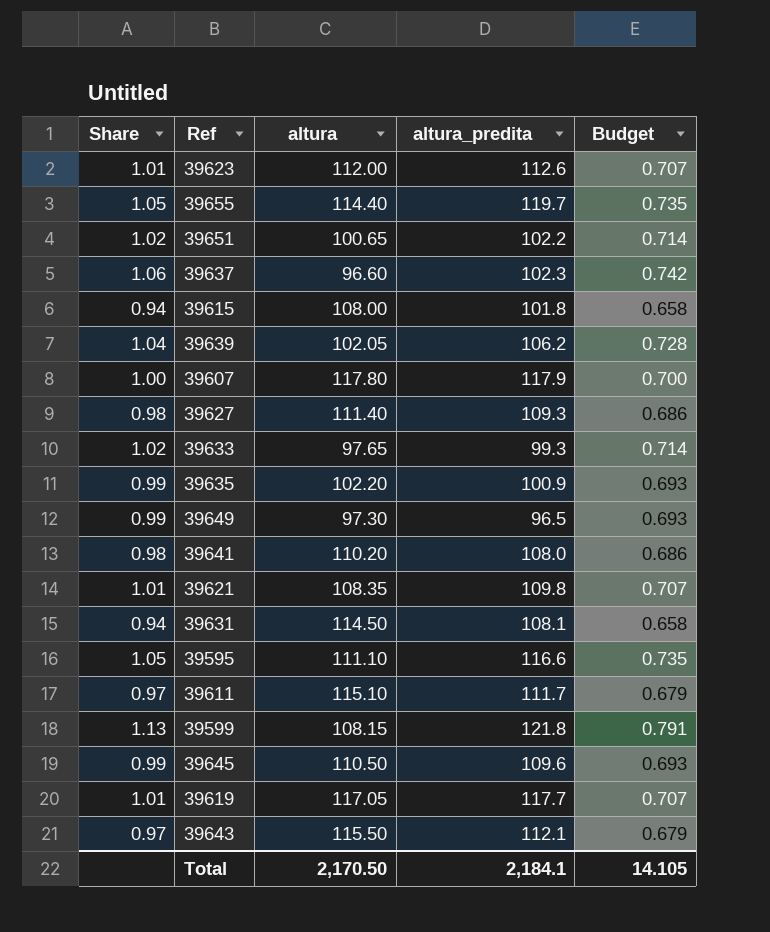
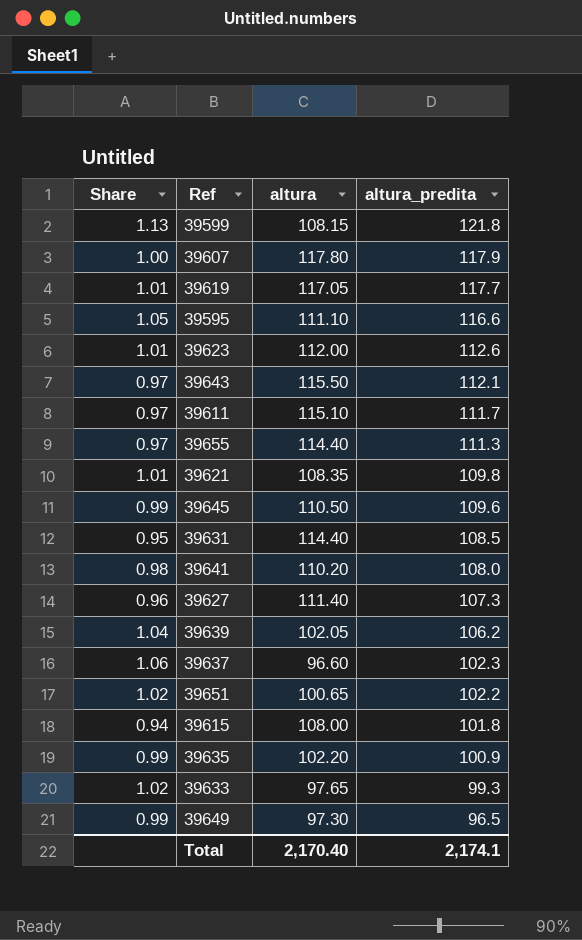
row order: none -> altura_predita descending
column Budget | formula: [Share] * 0.7 -> none
39655 | Share: 1.05 -> 0.97
39655 | altura_predita: 119.7 -> 111.3
39631 | Share: 0.94 -> 0.95
39631 | altura: 114.50 -> 114.40
39631 | altura_predita: 108.1 -> 108.5
39627 | Share: 0.98 -> 0.96
39627 | altura_predita: 109.3 -> 107.3
Total | altura: 2,170.50 -> 2,170.40
Total | altura_predita: 2,184.1 -> 2,174.1

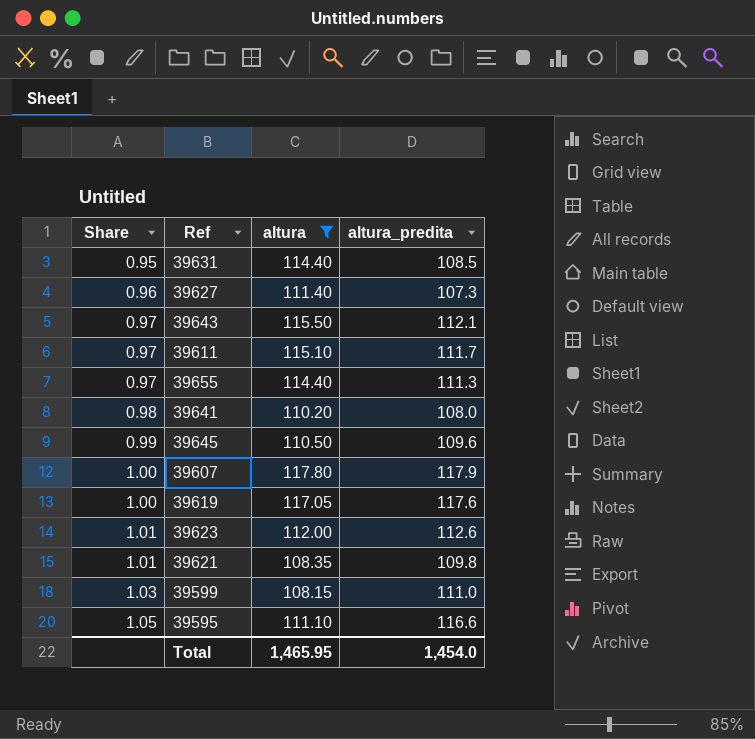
filter: none -> altura >= 108.15
row order: altura_predita descending -> Share ascending
39619 | Share: 1.01 -> 1.00
39619 | altura_predita: 117.7 -> 117.6
39599 | Share: 1.13 -> 1.03
39599 | altura_predita: 121.8 -> 111.0
Total | altura: 2,170.40 -> 1,465.95
Total | altura_predita: 2,174.1 -> 1,454.0

